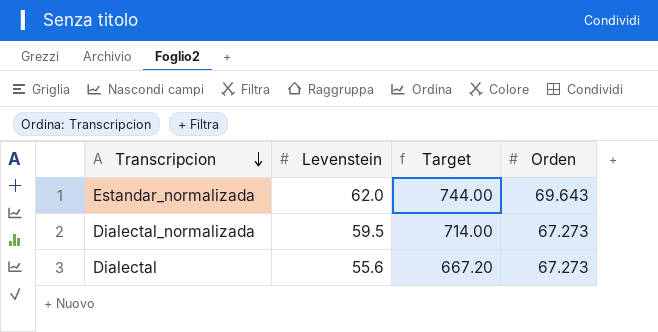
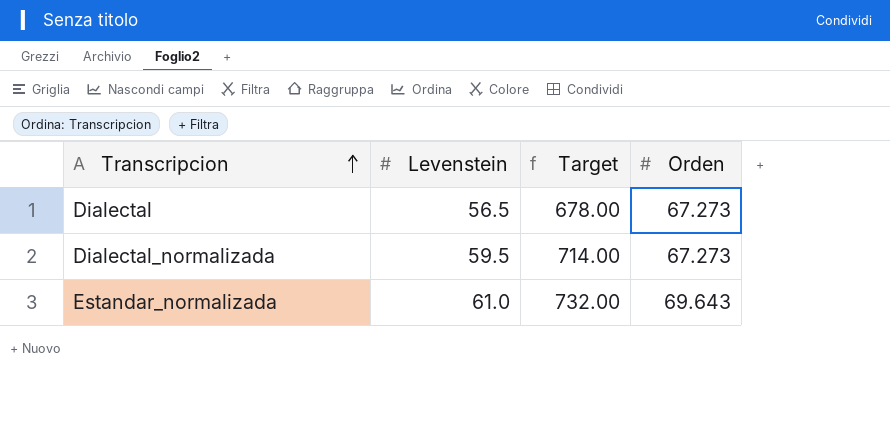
row order: Transcripcion descending -> Transcripcion ascending
Dialectal | Levenstein: 55.6 -> 56.5
Dialectal | Target: 667.20 -> 678.00
Estandar_normalizada | Levenstein: 62.0 -> 61.0
Estandar_normalizada | Target: 744.00 -> 732.00

